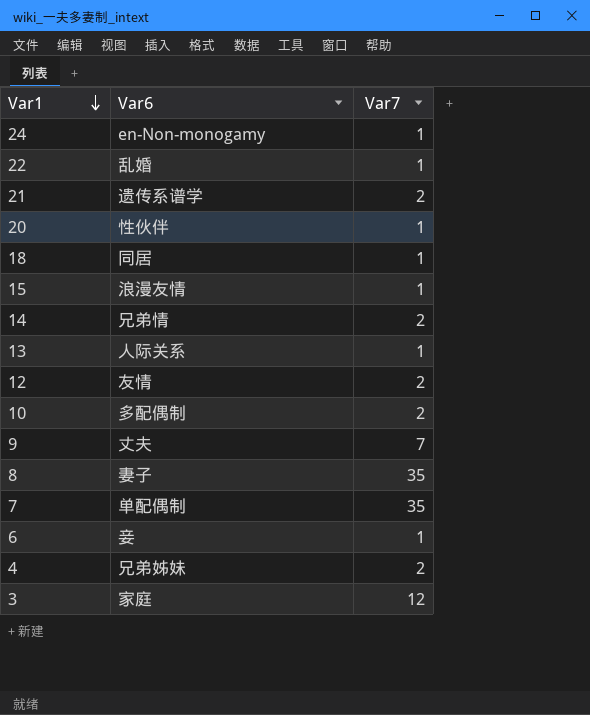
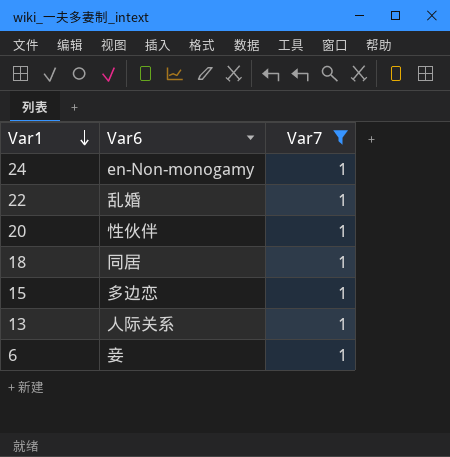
filter: none -> Var7 = 1
15 | Var6: 浪漫友情 -> 多边恋

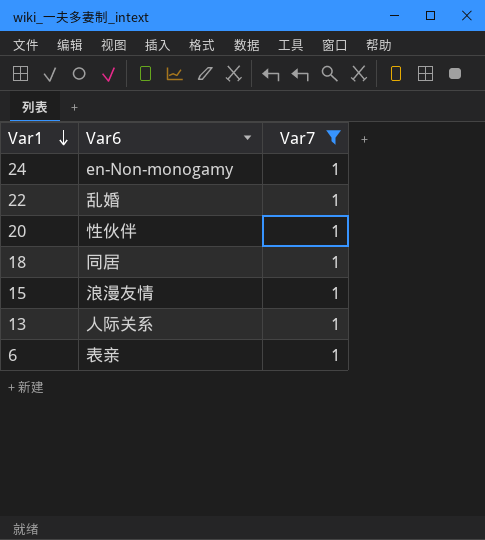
15 | Var6: 多边恋 -> 浪漫友情
6 | Var6: 妾 -> 表亲

